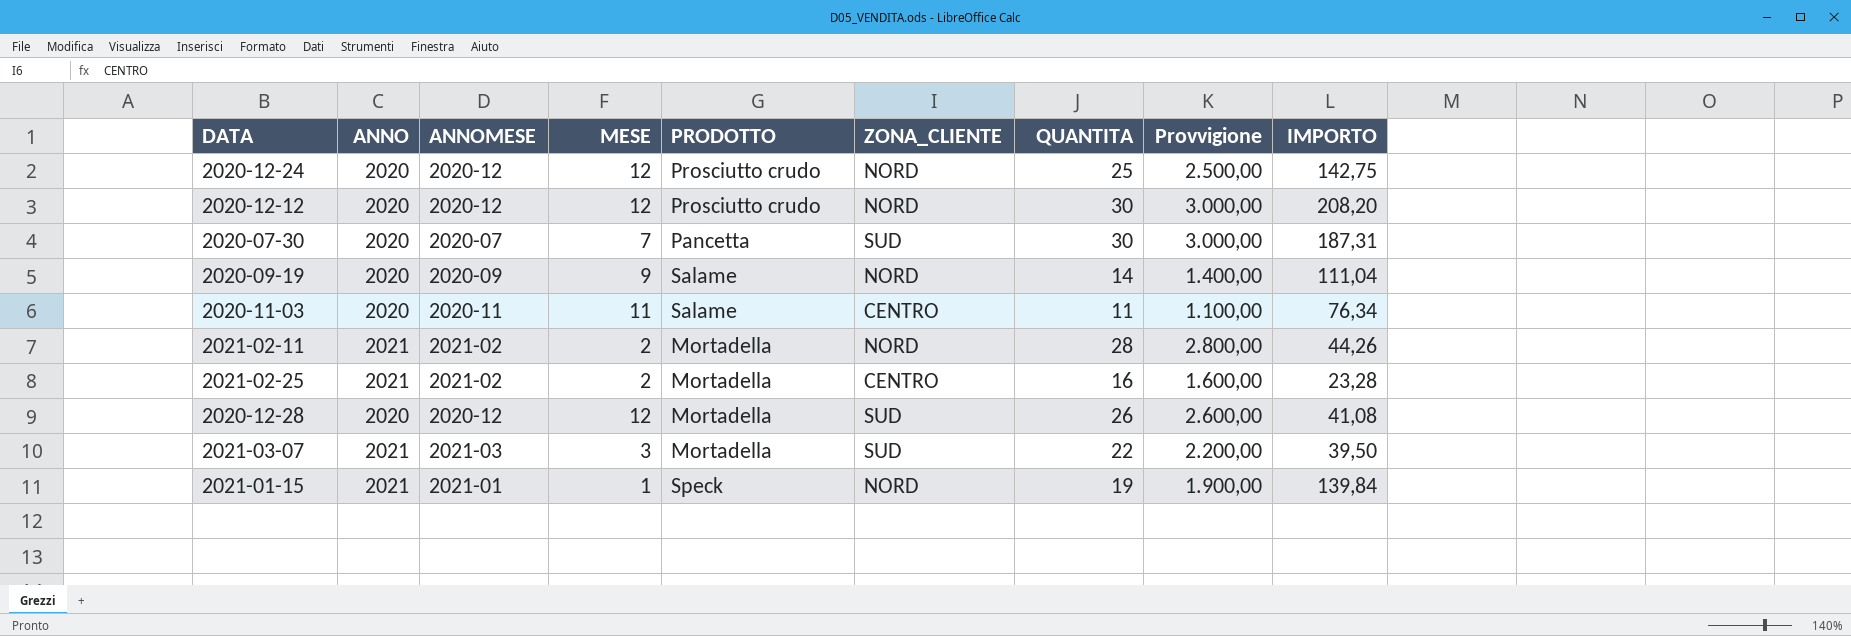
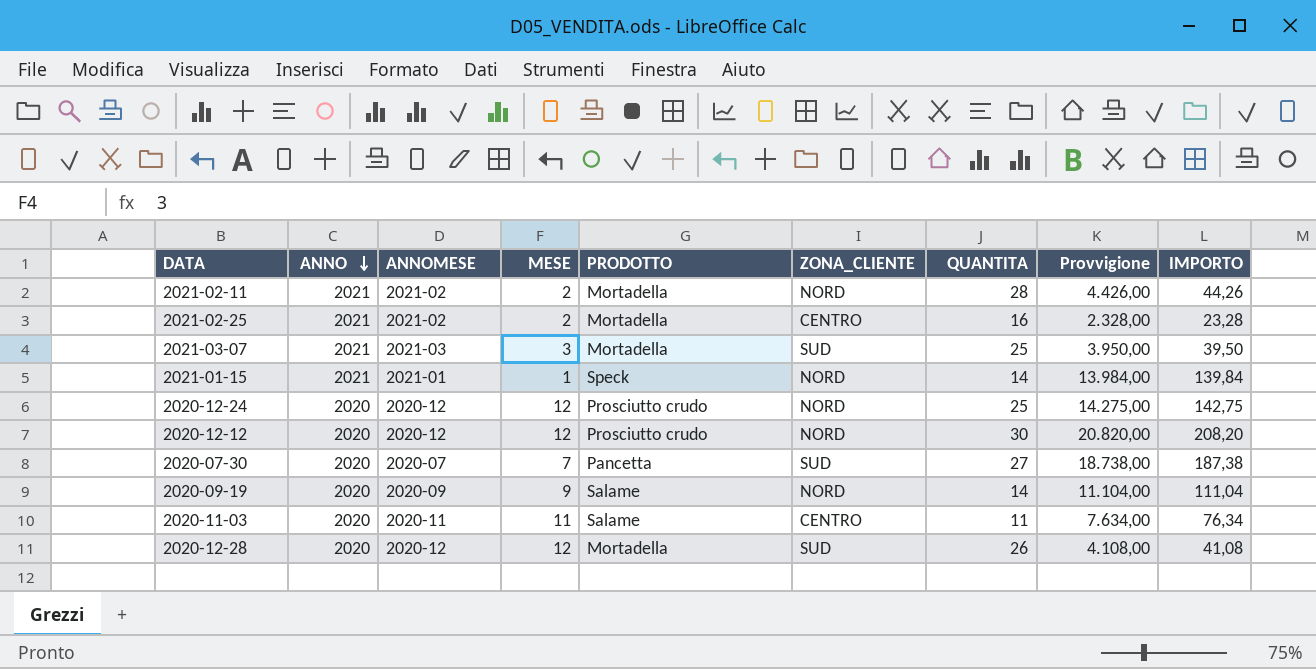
row order: none -> ANNO descending
column Provvigione | formula: [QUANTITA] * 100 -> [IMPORTO] * 100
2021-03-07 | QUANTITA: 22 -> 25
2021-01-15 | QUANTITA: 19 -> 14
2020-07-30 | QUANTITA: 30 -> 27
2020-07-30 | IMPORTO: 187,31 -> 187,38

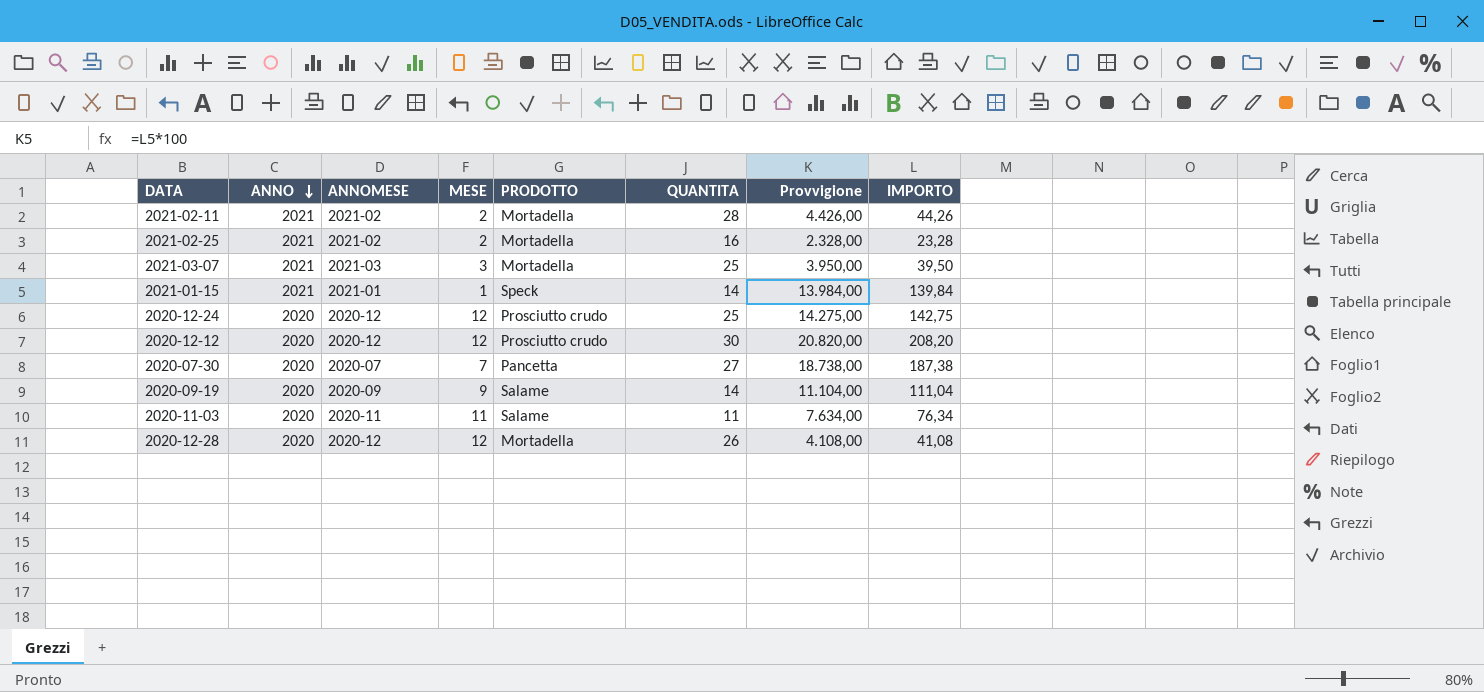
column ZONA_CLIENTE | position: 6 -> none

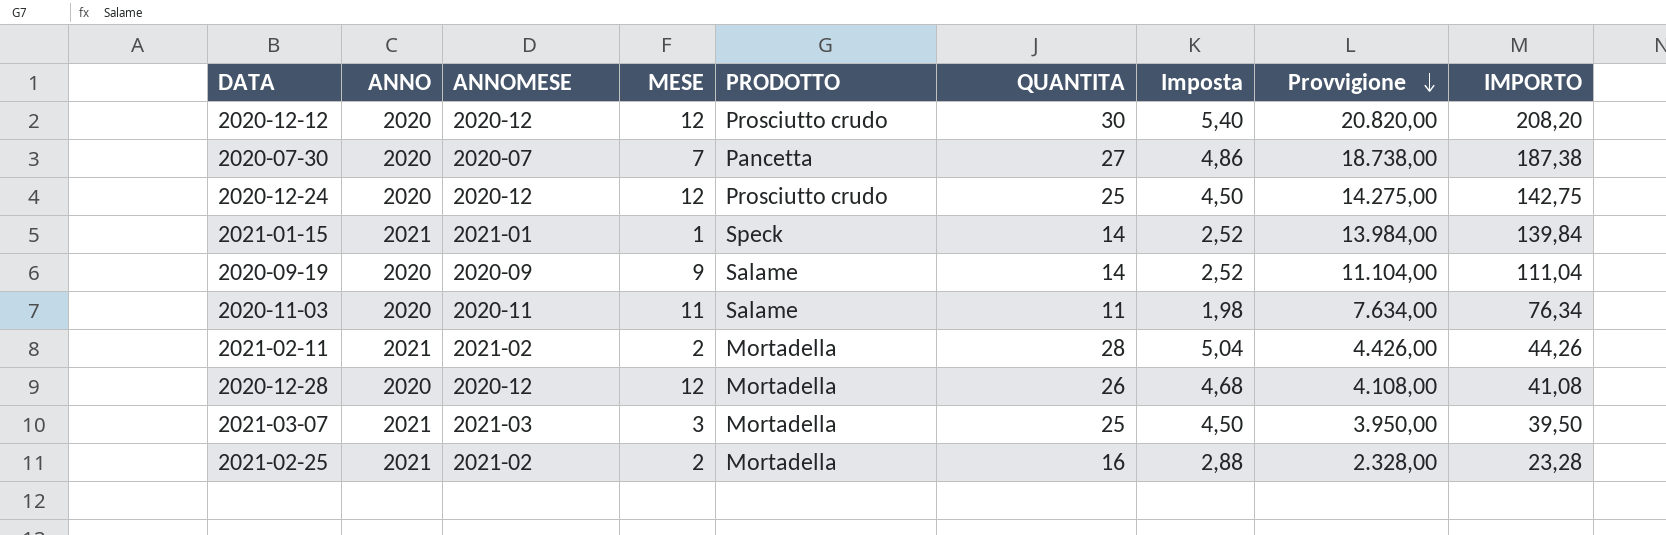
row order: ANNO descending -> Provvigione descending
column Imposta | formula: none -> [QUANTITA] * 0,18

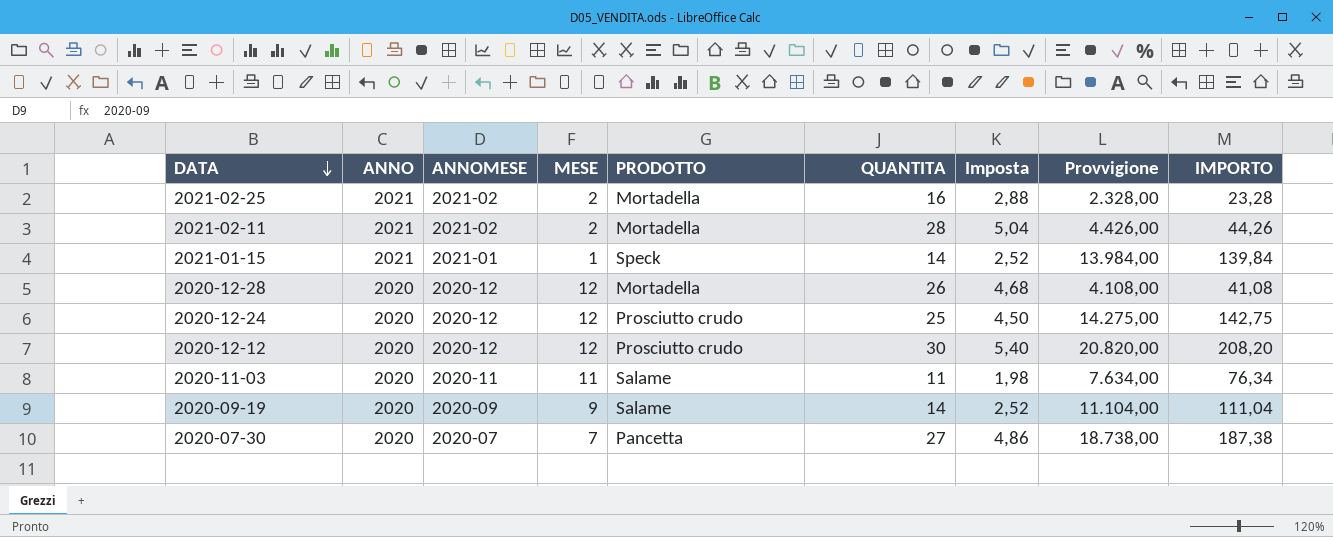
row order: Provvigione descending -> DATA descending
row 2021-03-07: 2021 | 2021-03 | 3 | Mortadella | 25 | 4,50 | 3.950,00 | 39,50 -> none

